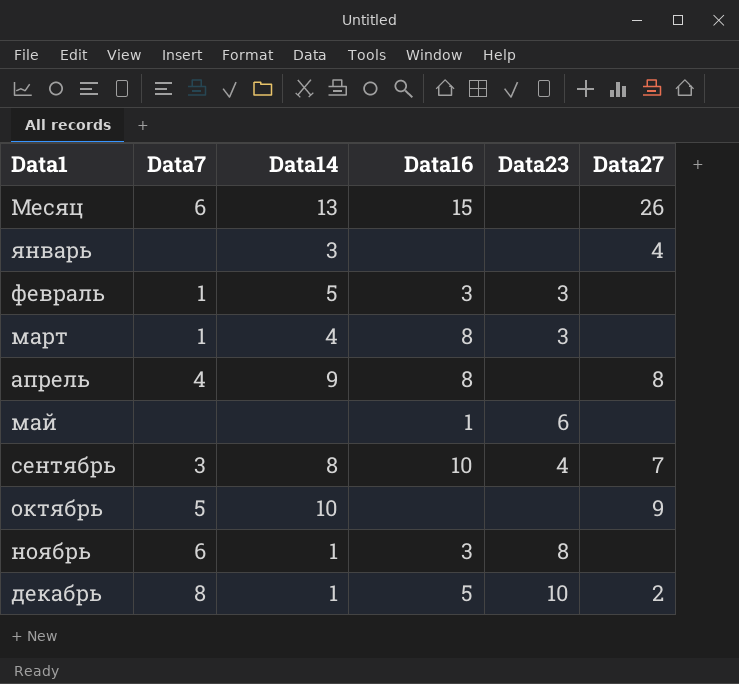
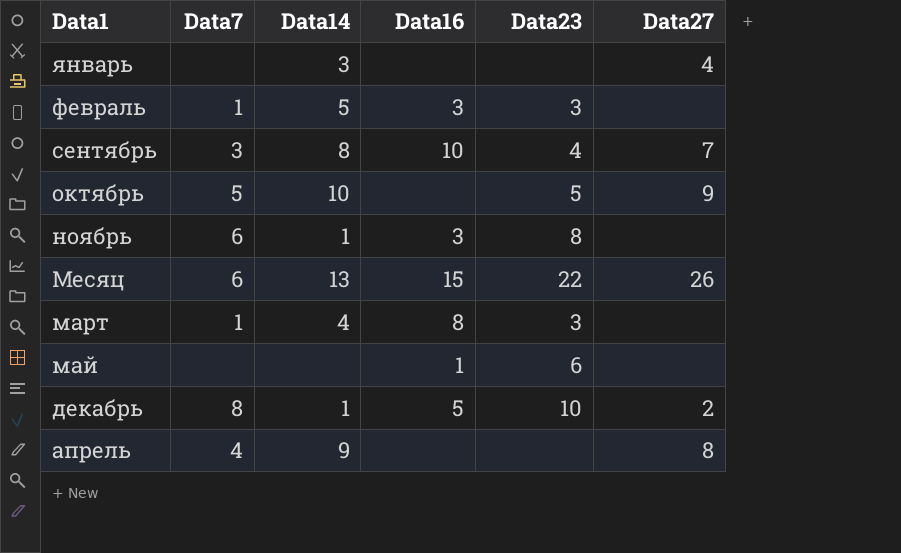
row order: none -> Data1 descending
октябрь | Data23: none -> 5
Месяц | Data23: none -> 22
апрель | Data16: 8 -> none

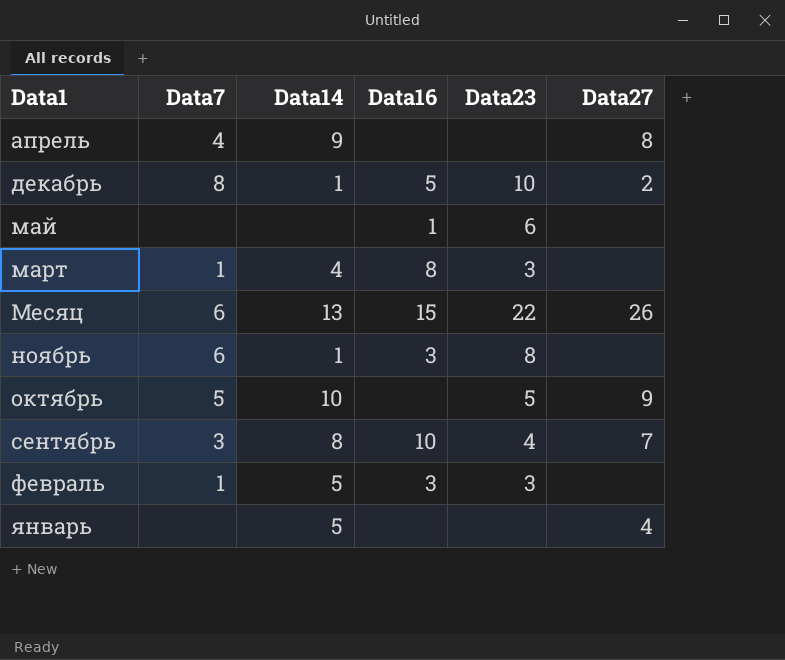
row order: Data1 descending -> Data1 ascending
январь | Data14: 3 -> 5

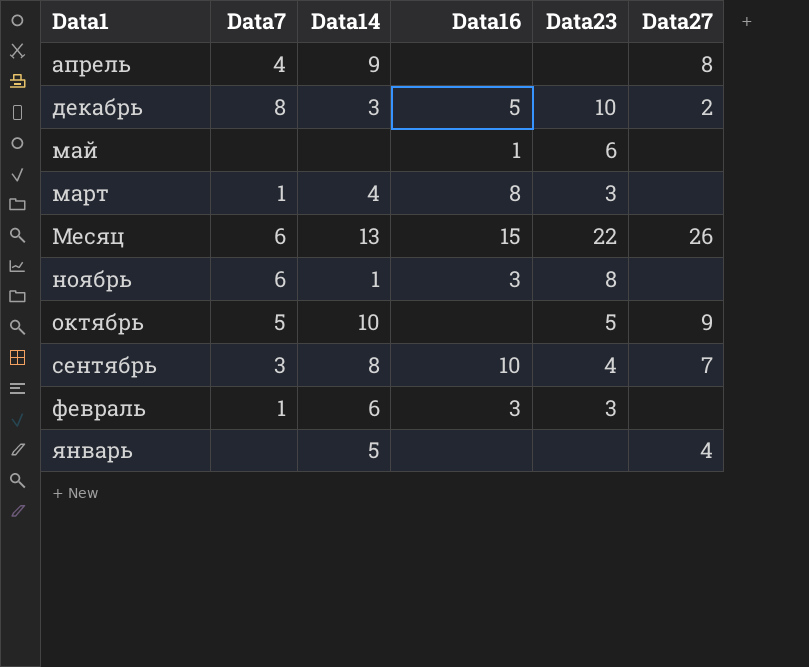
декабрь | Data14: 1 -> 3
февраль | Data14: 5 -> 6

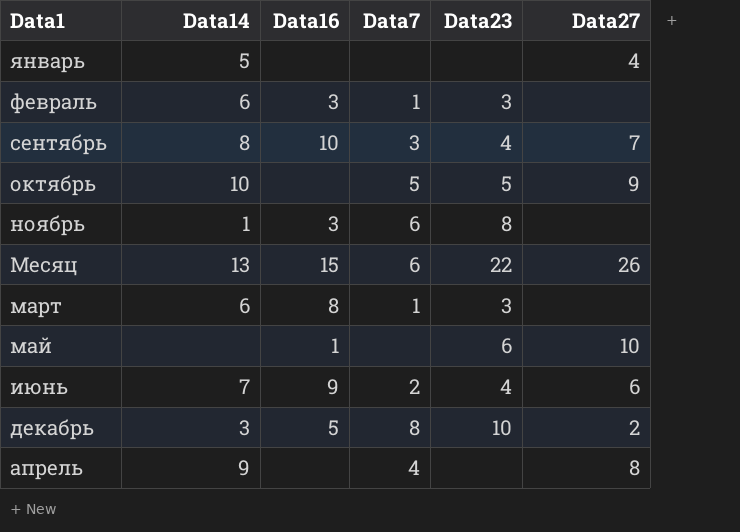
row order: Data1 ascending -> Data1 descending
column Data7 | position: 2 -> 4
март | Data14: 4 -> 6
май | Data27: none -> 10
row июнь: none -> 7 | 9 | 2 | 4 | 6

